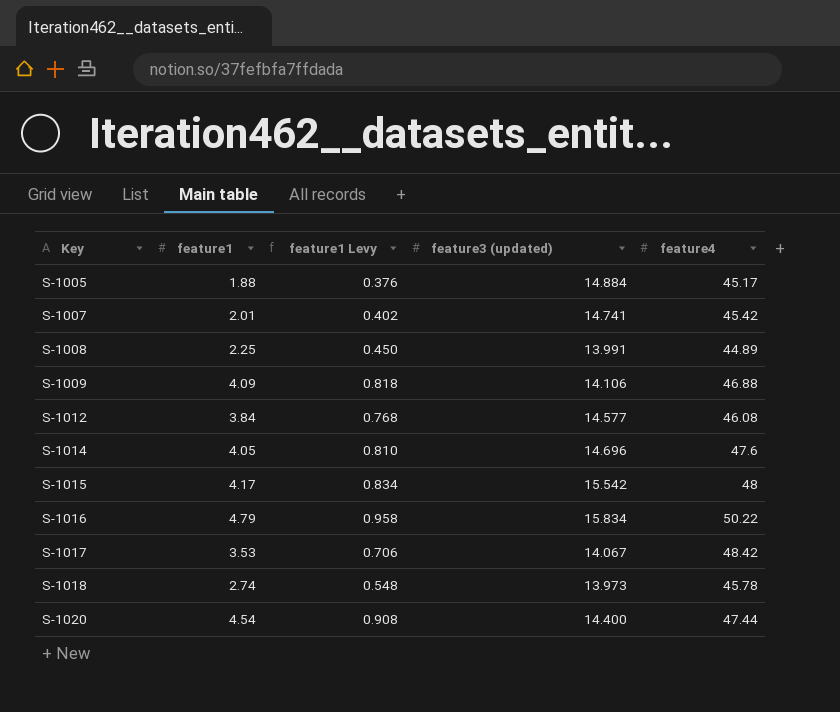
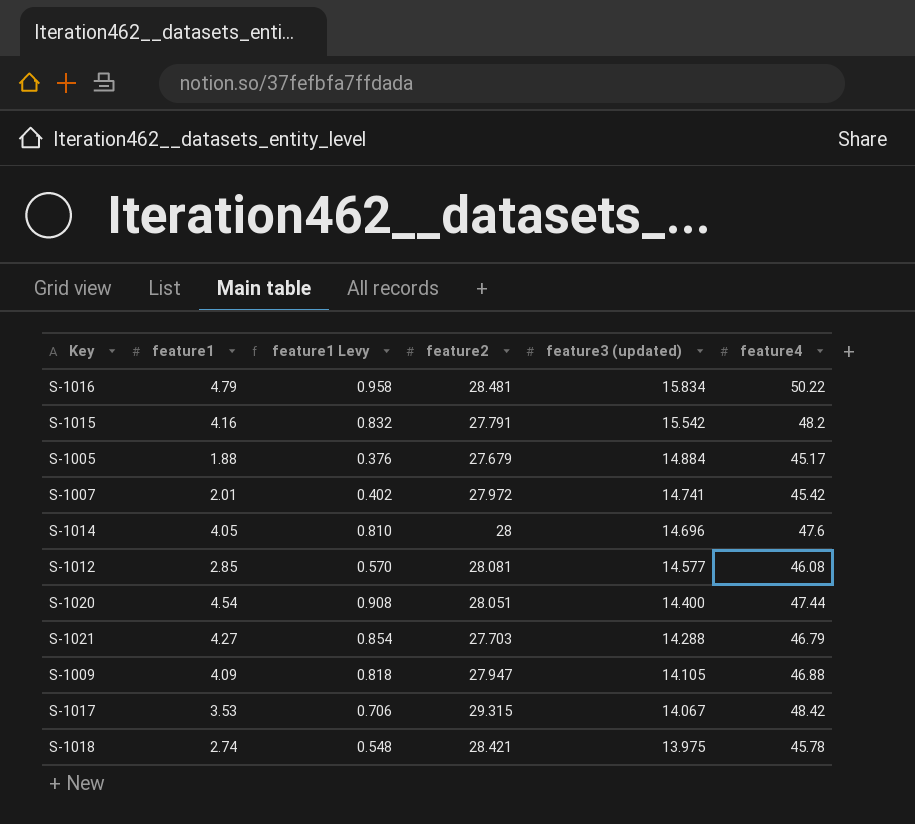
row order: Key ascending -> feature3 (updated) descending
column feature2 | position: none -> 4
row S-1008: 2.25 | 0.450 | 13.991 | 44.89 -> none
S-1015 | feature1: 4.17 -> 4.16
S-1015 | feature1 Levy: 0.834 -> 0.832
S-1015 | feature4: 48 -> 48.2
S-1012 | feature1: 3.84 -> 2.85
S-1012 | feature1 Levy: 0.768 -> 0.570
row S-1021: none -> 4.27 | 0.854 | 27.703 | 14.288 | 46.79
S-1009 | feature3 (updated): 14.106 -> 14.105
S-1018 | feature3 (updated): 13.973 -> 13.975

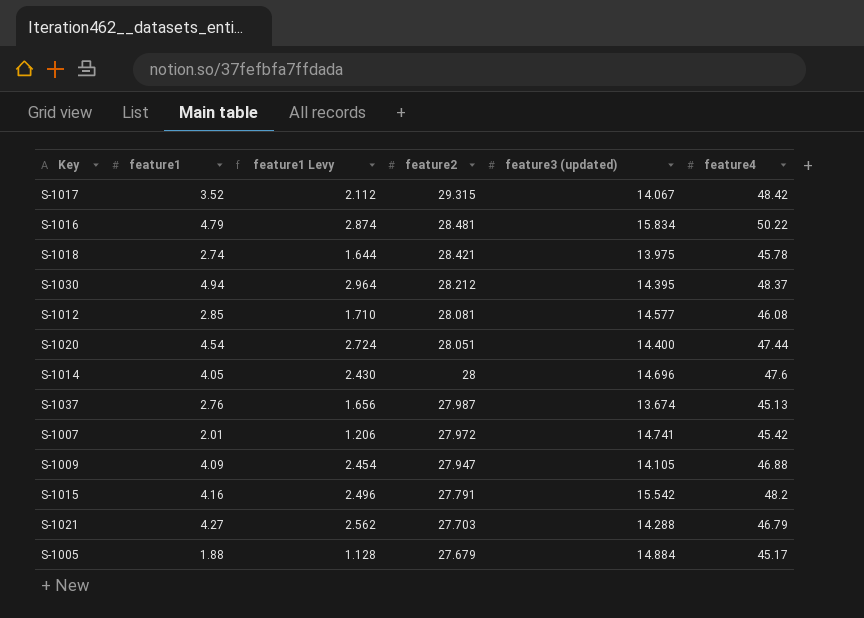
row order: feature3 (updated) descending -> feature2 descending
column feature1 Levy | formula: [feature1] * 0.2 -> [feature1] * 0.6
S-1017 | feature1: 3.53 -> 3.52
row S-1030: none -> 4.94 | 2.964 | 28.212 | 14.395 | 48.37
row S-1037: none -> 2.76 | 1.656 | 27.987 | 13.674 | 45.13

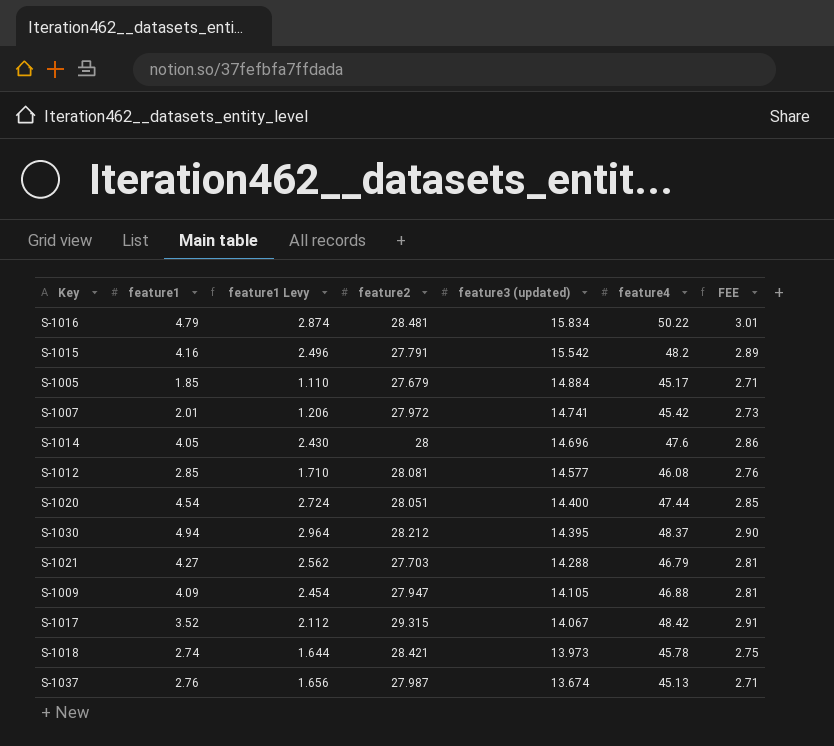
row order: feature2 descending -> feature3 (updated) descending
column FEE | formula: none -> [feature4] * 0.06
S-1005 | feature1: 1.88 -> 1.85
S-1005 | feature1 Levy: 1.128 -> 1.110
S-1018 | feature3 (updated): 13.975 -> 13.973

